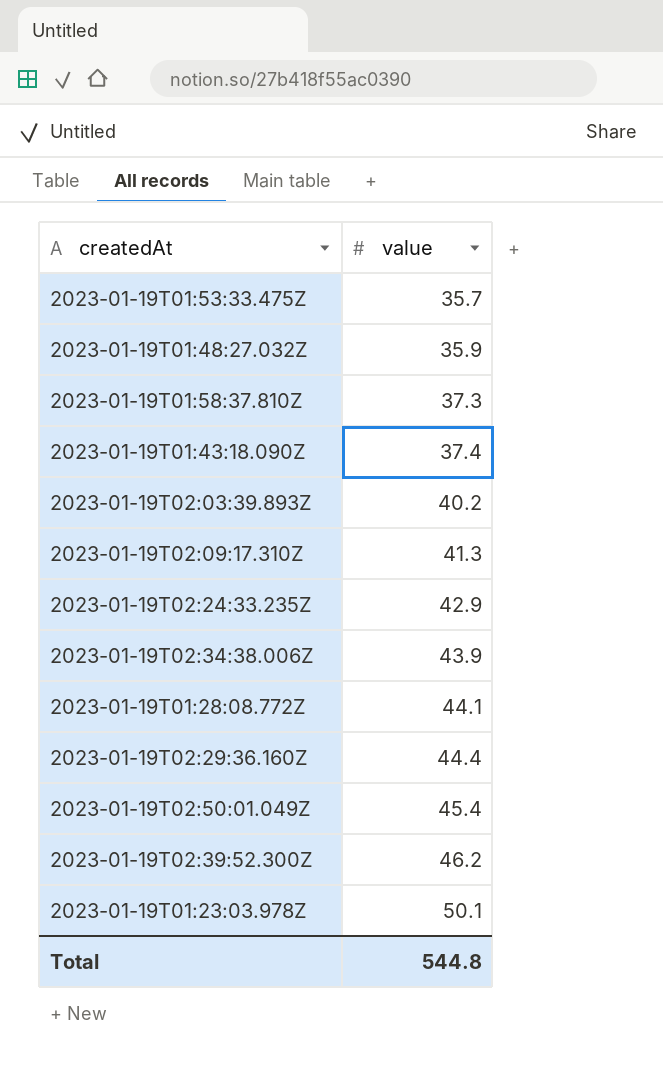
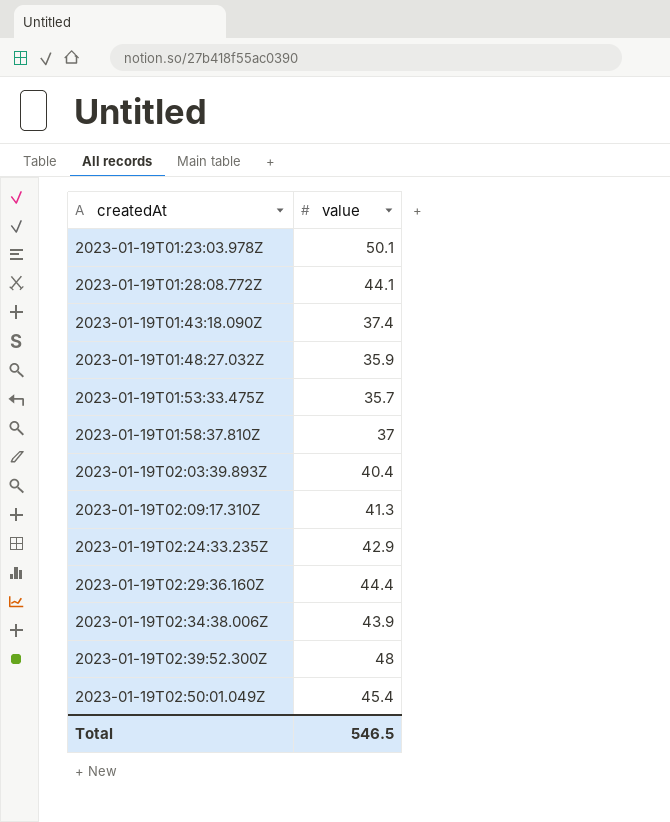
row order: value ascending -> createdAt ascending
2023-01-19T01:58:37.810Z | value: 37.3 -> 37
2023-01-19T02:03:39.893Z | value: 40.2 -> 40.4
2023-01-19T02:39:52.300Z | value: 46.2 -> 48
Total | value: 544.8 -> 546.5

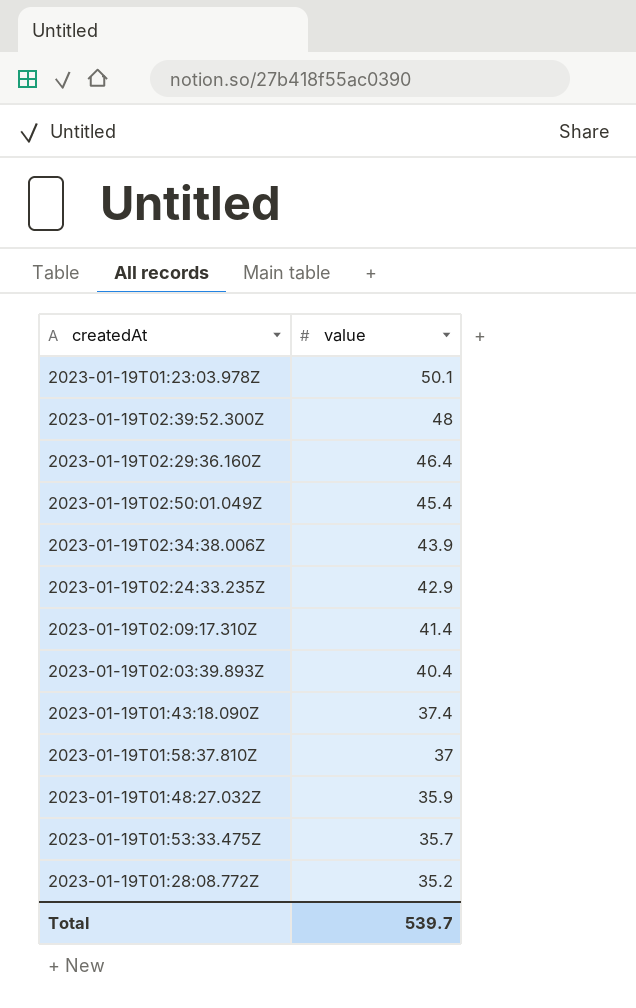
row order: createdAt ascending -> value descending
2023-01-19T02:29:36.160Z | value: 44.4 -> 46.4
2023-01-19T02:09:17.310Z | value: 41.3 -> 41.4
2023-01-19T01:28:08.772Z | value: 44.1 -> 35.2
Total | value: 546.5 -> 539.7

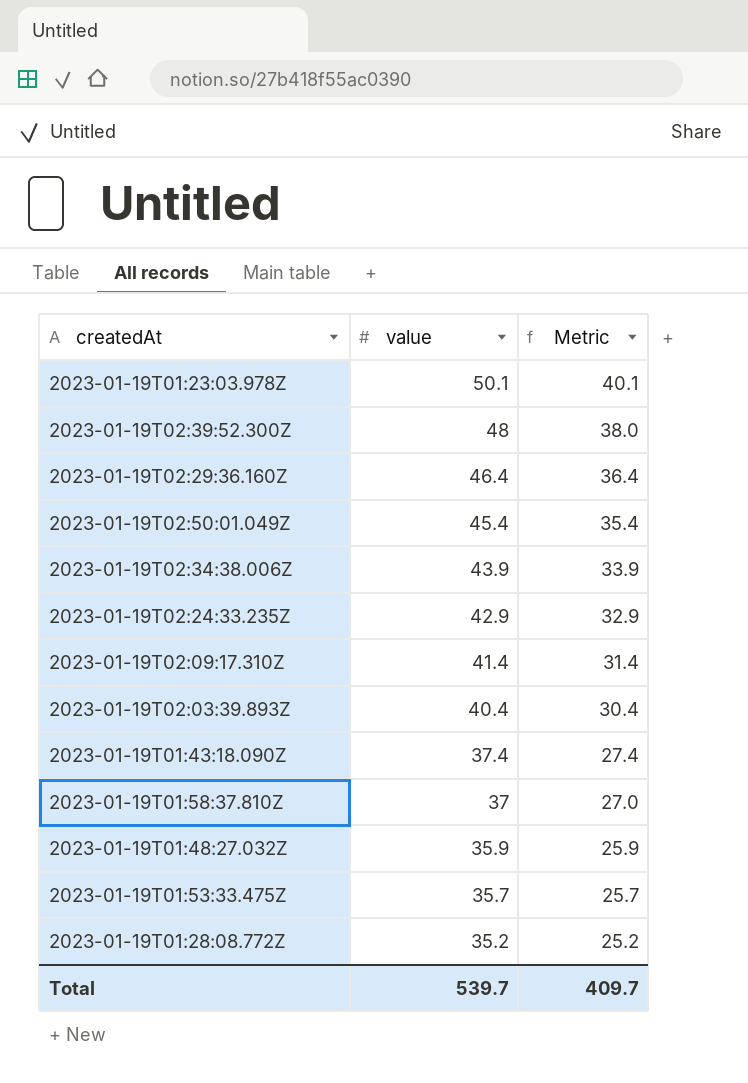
column Metric | formula: none -> [value] - 10

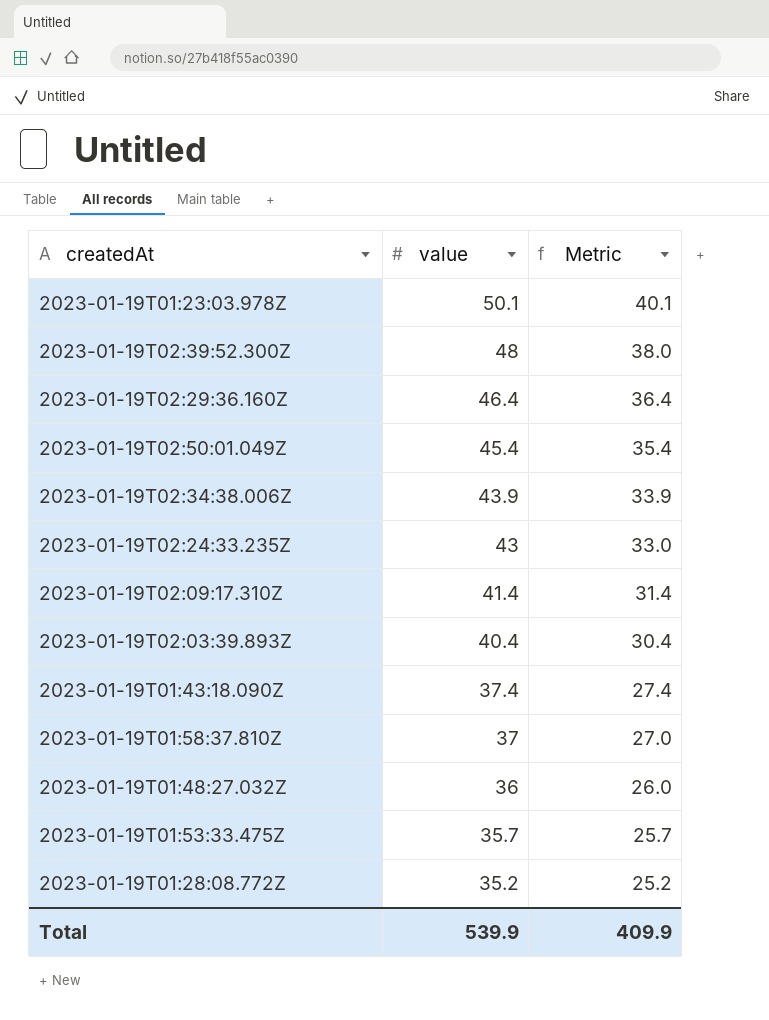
2023-01-19T02:24:33.235Z | value: 42.9 -> 43
2023-01-19T02:24:33.235Z | Metric: 32.9 -> 33.0
2023-01-19T01:48:27.032Z | value: 35.9 -> 36
2023-01-19T01:48:27.032Z | Metric: 25.9 -> 26.0
Total | value: 539.7 -> 539.9
Total | Metric: 409.7 -> 409.9

